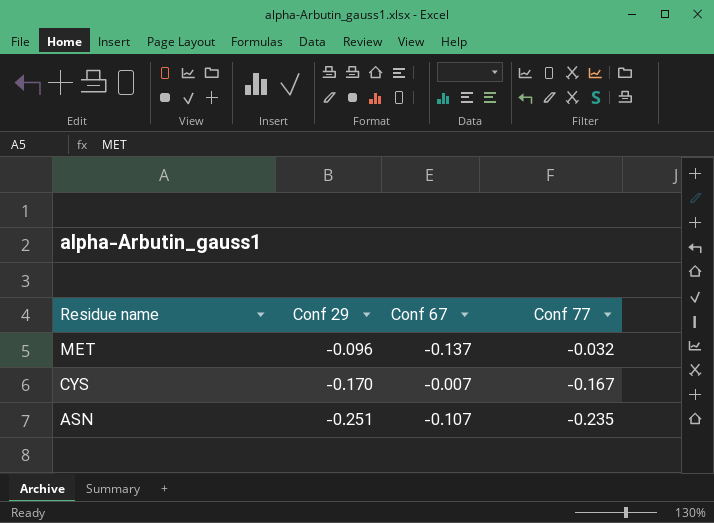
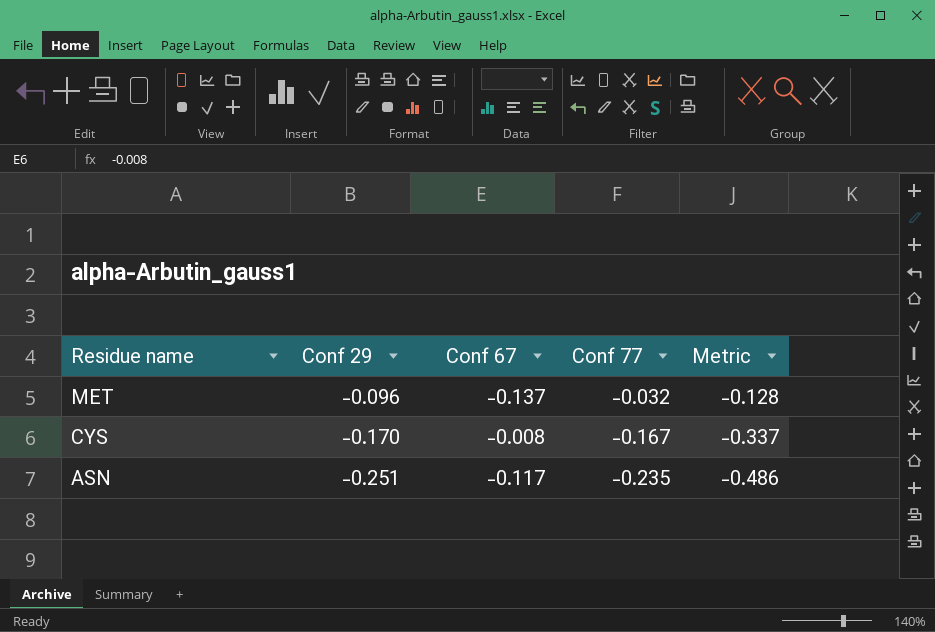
column Metric | formula: none -> [Conf 29] + [Conf 77]
CYS | Conf 67: -0.007 -> -0.008
ASN | Conf 67: -0.107 -> -0.117

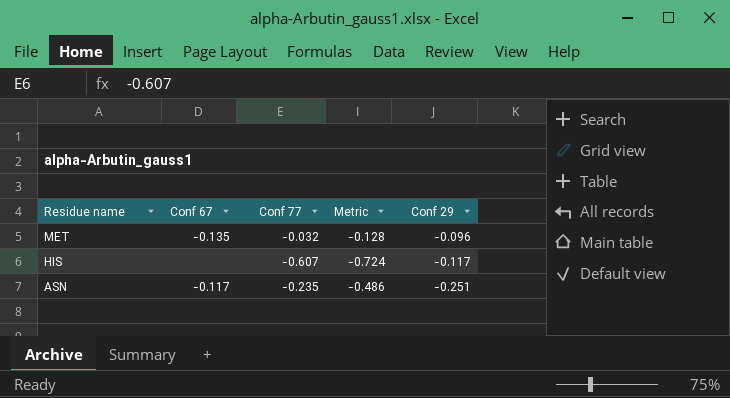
column Conf 29 | position: 2 -> 5
row CYS: -0.170 | -0.008 | -0.167 | -0.337 -> none
MET | Conf 67: -0.137 -> -0.135
row HIS: none -> none | -0.607 | -0.724 | -0.117

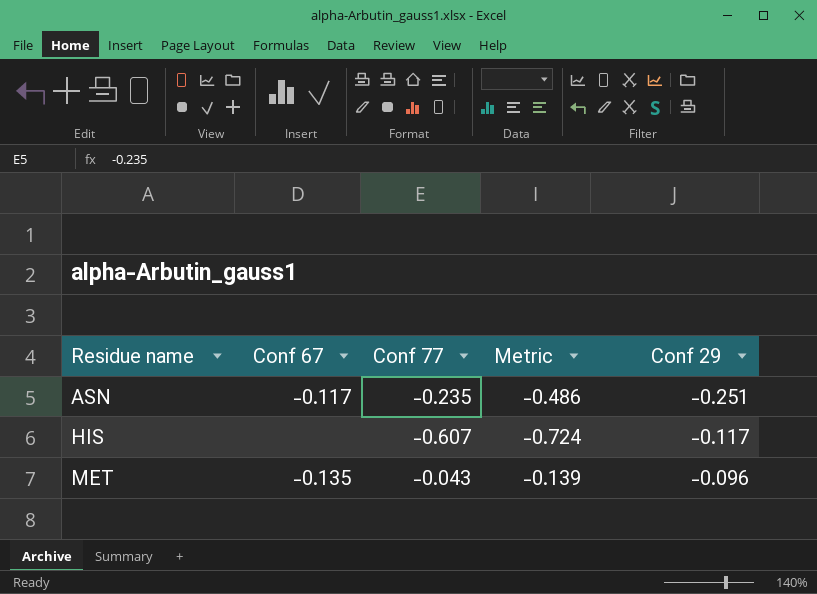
row order: Residue name descending -> Residue name ascending
MET | Conf 77: -0.032 -> -0.043
MET | Metric: -0.128 -> -0.139

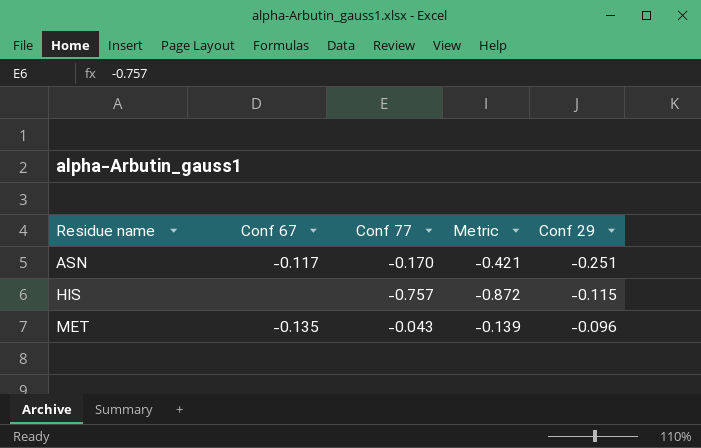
ASN | Conf 77: -0.235 -> -0.170
ASN | Metric: -0.486 -> -0.421
HIS | Conf 77: -0.607 -> -0.757
HIS | Metric: -0.724 -> -0.872
HIS | Conf 29: -0.117 -> -0.115

